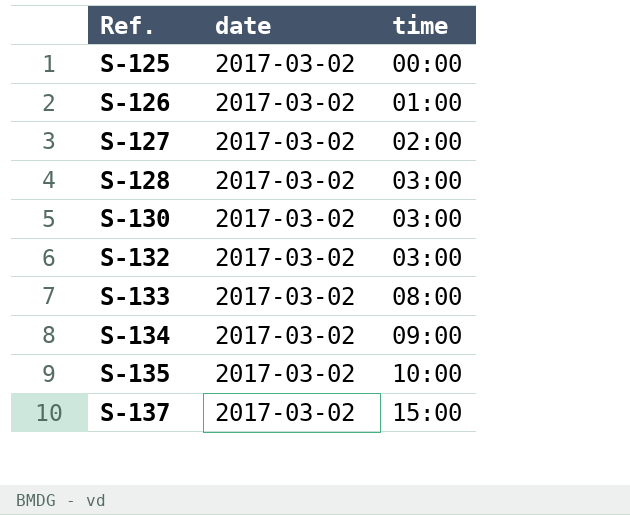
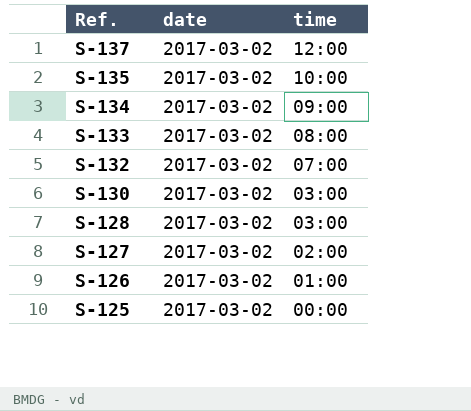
row order: Ref. ascending -> Ref. descending
S-137 | time: 15:00 -> 12:00
S-132 | time: 03:00 -> 07:00

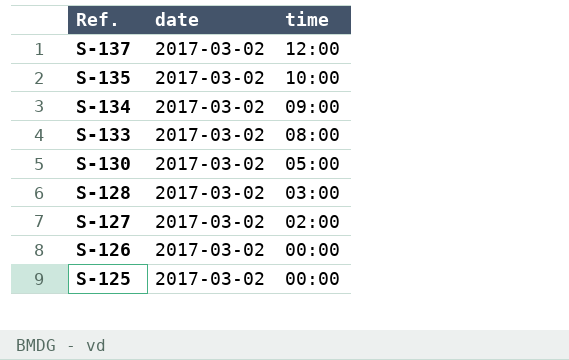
row S-132: 2017-03-02 | 07:00 -> none
S-130 | time: 03:00 -> 05:00
S-126 | time: 01:00 -> 00:00

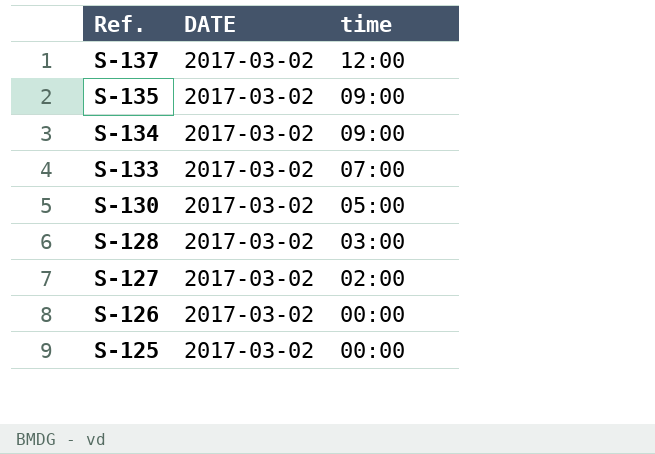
column name: date -> DATE
S-135 | time: 10:00 -> 09:00
S-133 | time: 08:00 -> 07:00

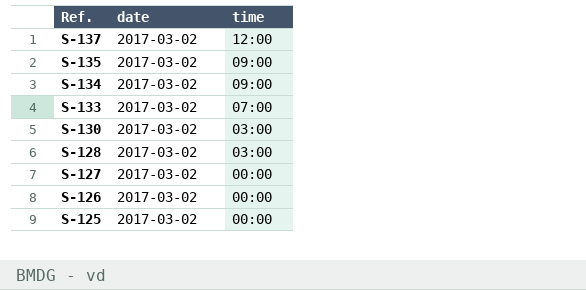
column name: DATE -> date
S-130 | time: 05:00 -> 03:00
S-127 | time: 02:00 -> 00:00

